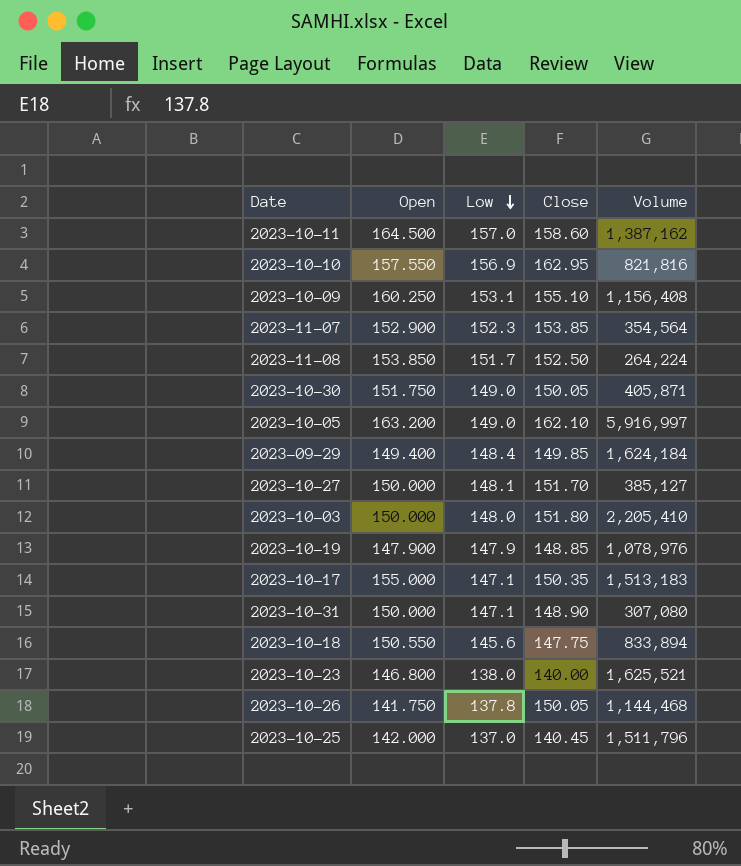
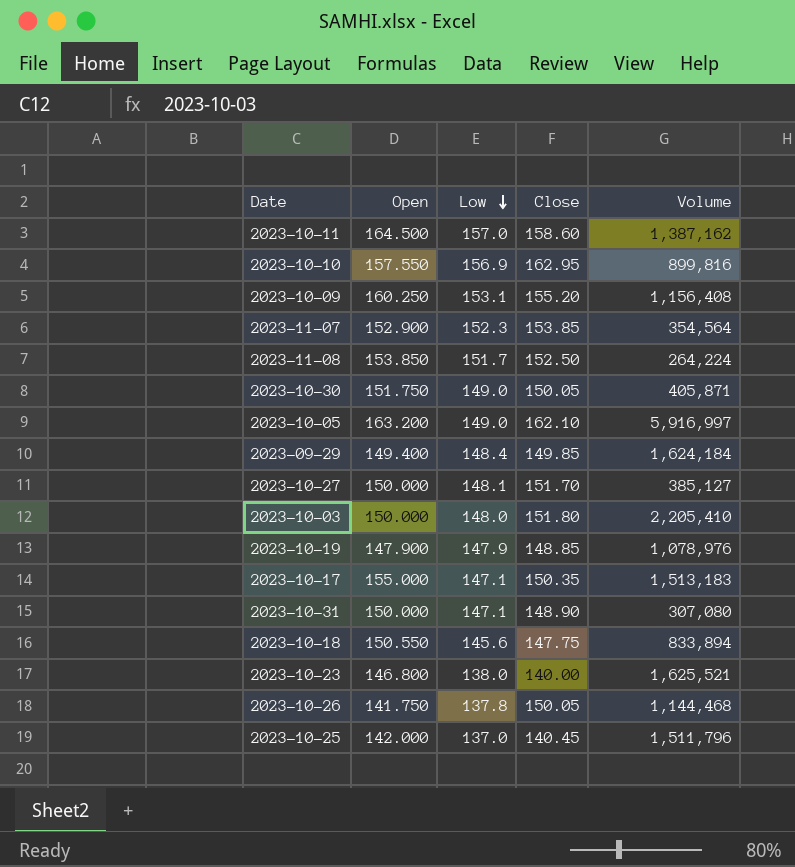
2023-10-10 | Volume: 821,816 -> 899,816
2023-10-09 | Close: 155.10 -> 155.20

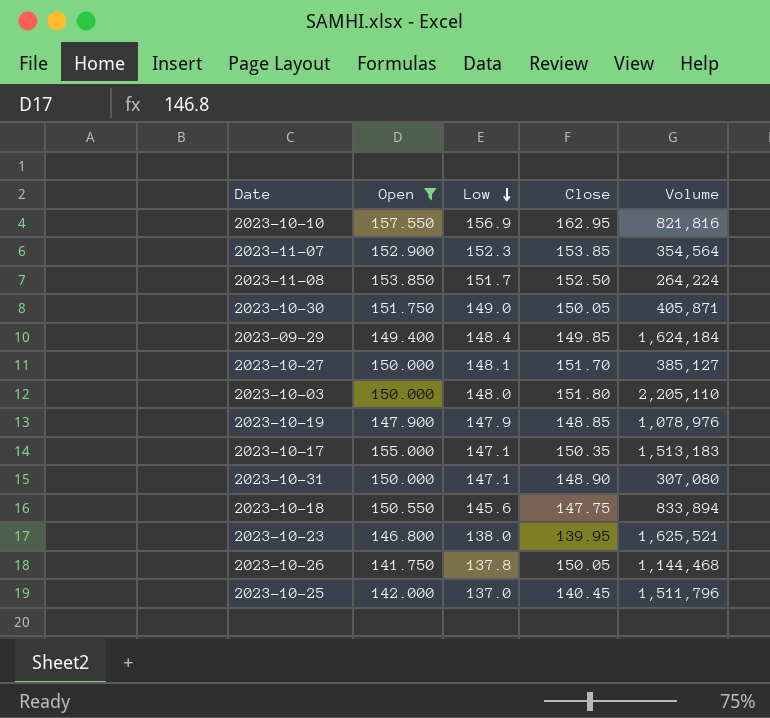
filter: none -> Open <= 157.550
2023-10-10 | Volume: 899,816 -> 821,816
2023-10-03 | Volume: 2,205,410 -> 2,205,110
2023-10-23 | Close: 140.00 -> 139.95

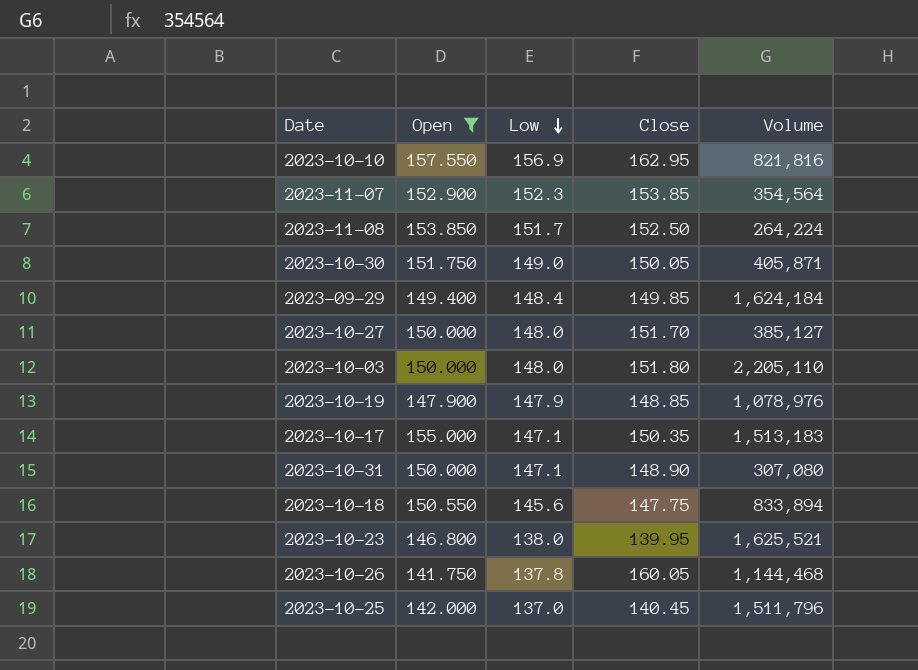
2023-10-27 | Low: 148.1 -> 148.0
2023-10-26 | Close: 150.05 -> 160.05

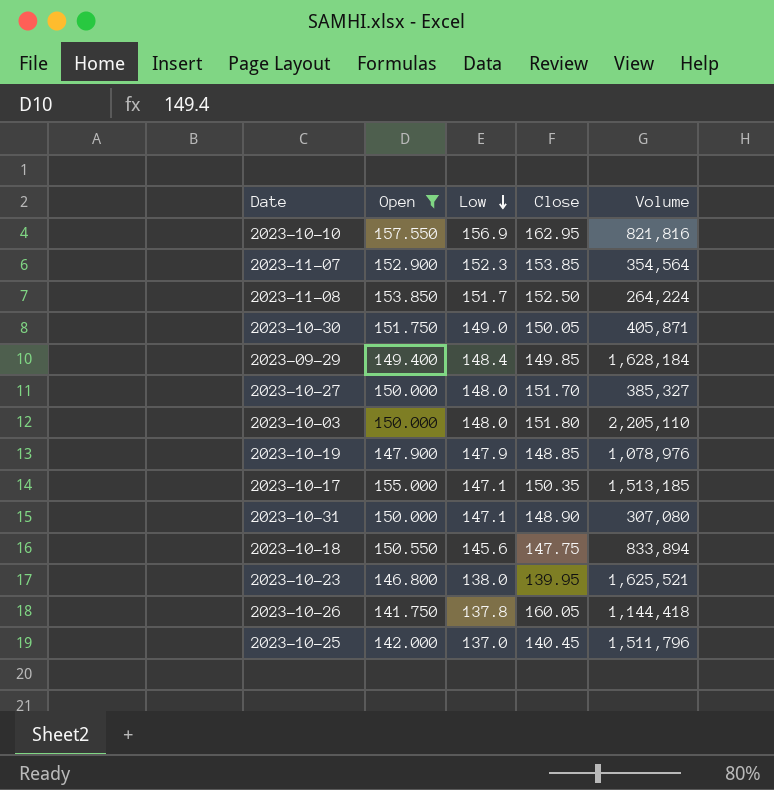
2023-09-29 | Volume: 1,624,184 -> 1,628,184
2023-10-27 | Volume: 385,127 -> 385,327
2023-10-17 | Volume: 1,513,183 -> 1,513,185
2023-10-26 | Volume: 1,144,468 -> 1,144,418

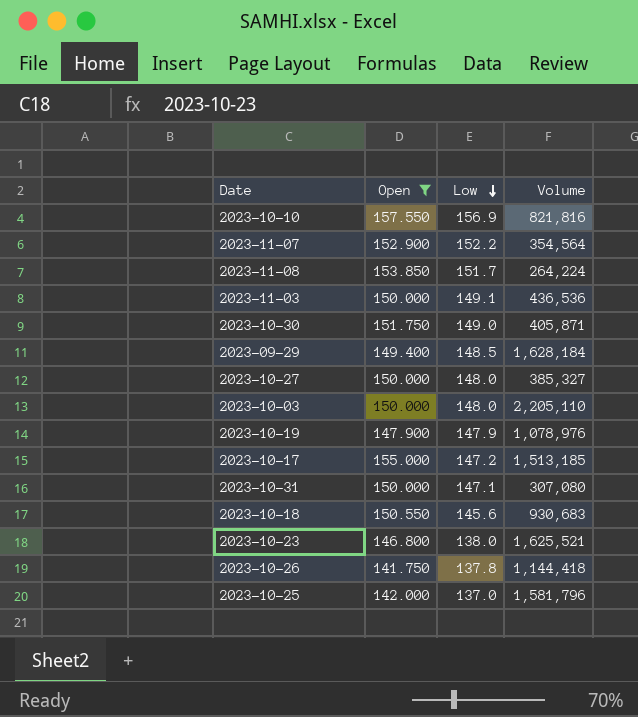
column Close | position: 4 -> none
2023-11-07 | Low: 152.3 -> 152.2
row 2023-11-03: none -> 150.000 | 149.1 | 436,536
2023-09-29 | Low: 148.4 -> 148.5
2023-10-17 | Low: 147.1 -> 147.2
2023-10-18 | Volume: 833,894 -> 930,683
2023-10-25 | Volume: 1,511,796 -> 1,581,796

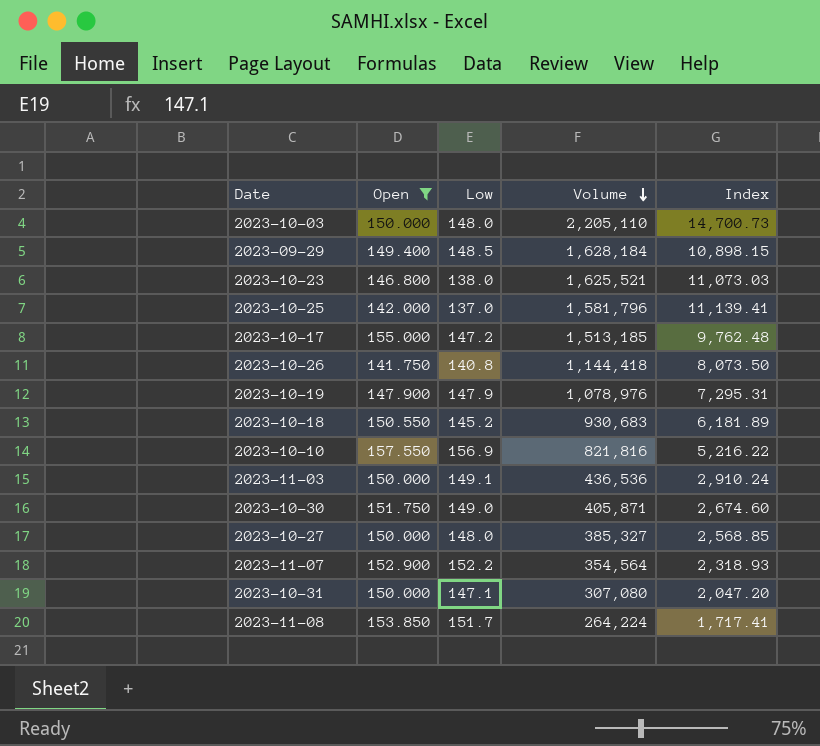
row order: Low descending -> Volume descending
column Index | formula: none -> [Volume] / [Open]
2023-10-26 | Low: 137.8 -> 140.8
2023-10-18 | Low: 145.6 -> 145.2

